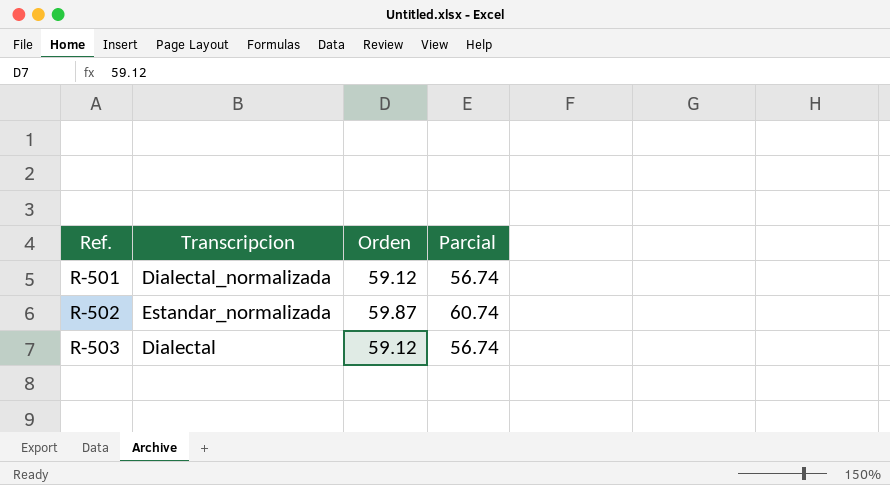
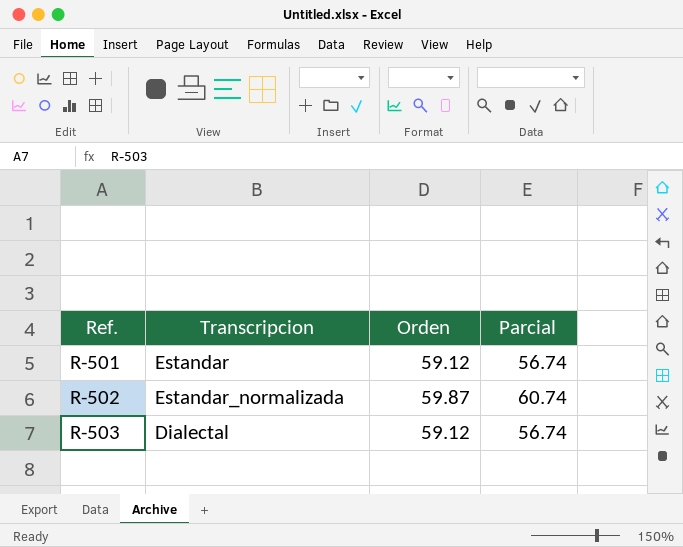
R-501 | Transcripcion: Dialectal_normalizada -> Estandar

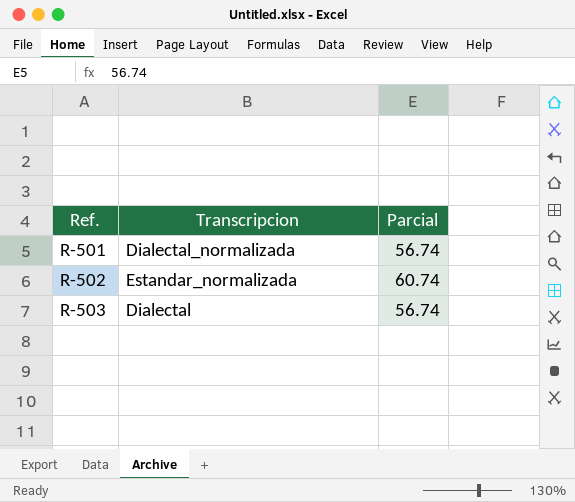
column Orden | position: 3 -> none
R-501 | Transcripcion: Estandar -> Dialectal_normalizada

